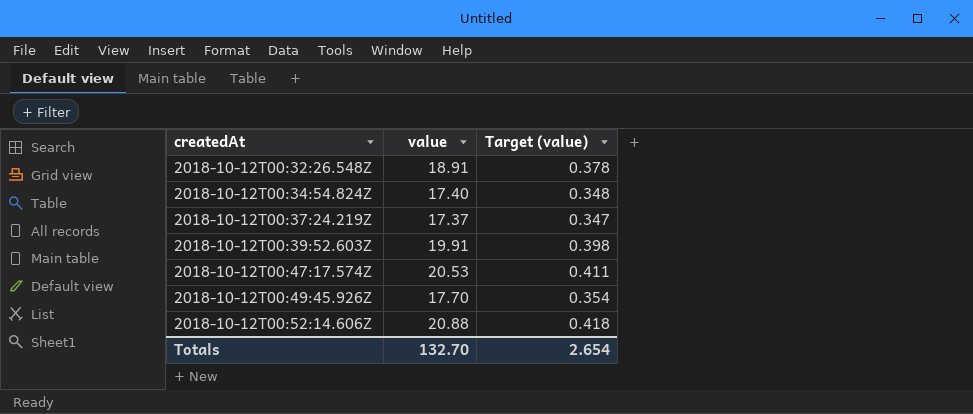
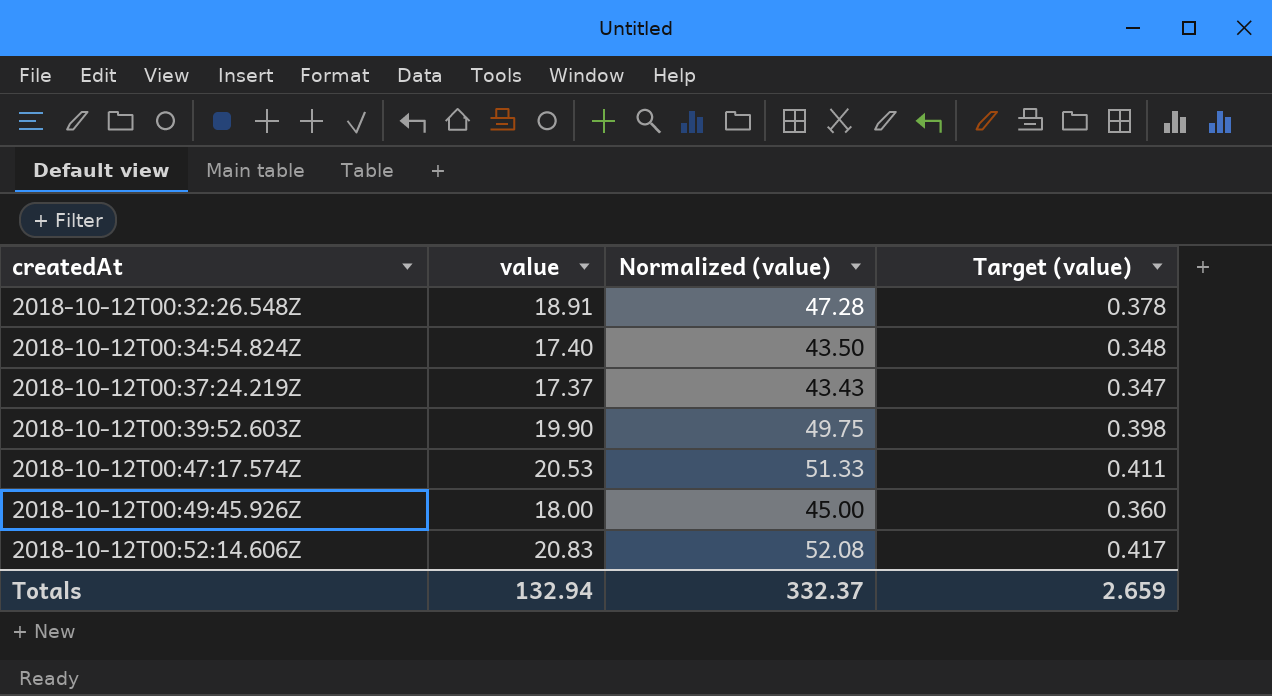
column Normalized (value) | formula: none -> [value] * 2.5
2018-10-12T00:39:52.603Z | value: 19.91 -> 19.90
2018-10-12T00:49:45.926Z | value: 17.70 -> 18.00
2018-10-12T00:49:45.926Z | Target (value): 0.354 -> 0.360
2018-10-12T00:52:14.606Z | value: 20.88 -> 20.83
2018-10-12T00:52:14.606Z | Target (value): 0.418 -> 0.417
Totals | value: 132.70 -> 132.94
Totals | Target (value): 2.654 -> 2.659

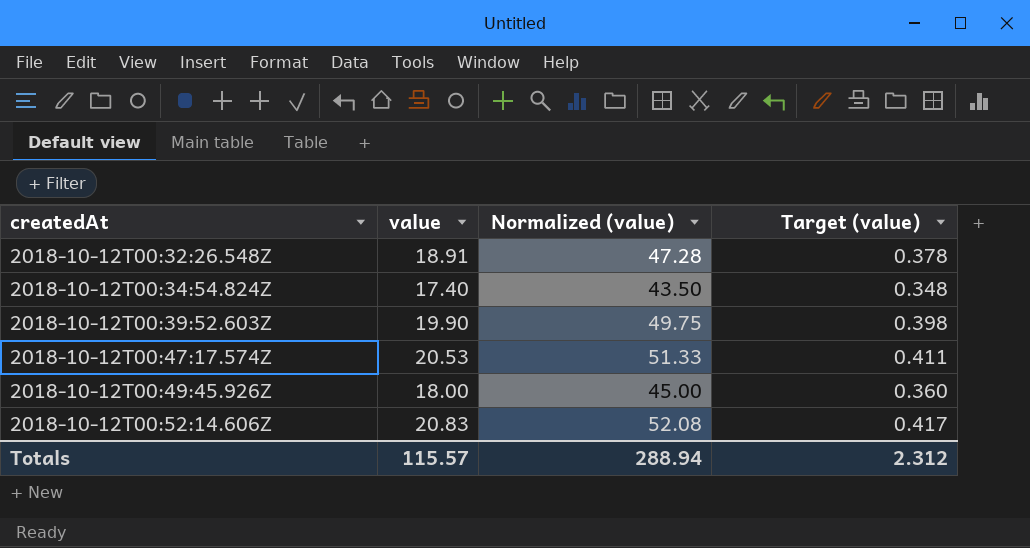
row 2018-10-12T00:37:24.219Z: 17.37 | 43.43 | 0.347 -> none
Totals | value: 132.94 -> 115.57
Totals | Normalized (value): 332.37 -> 288.94
Totals | Target (value): 2.659 -> 2.312

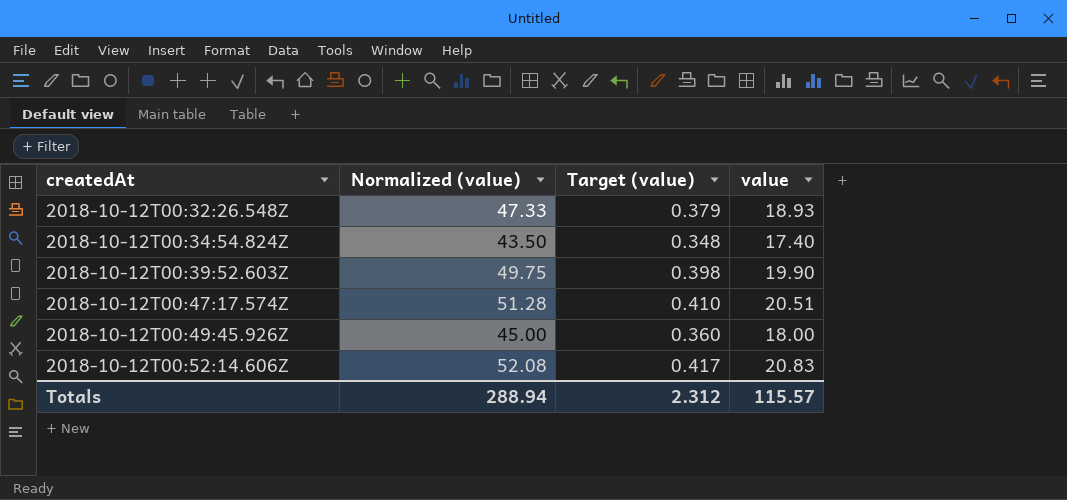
column value | position: 2 -> 4
2018-10-12T00:32:26.548Z | Normalized (value): 47.28 -> 47.33
2018-10-12T00:32:26.548Z | Target (value): 0.378 -> 0.379
2018-10-12T00:32:26.548Z | value: 18.91 -> 18.93
2018-10-12T00:47:17.574Z | Normalized (value): 51.33 -> 51.28
2018-10-12T00:47:17.574Z | Target (value): 0.411 -> 0.410
2018-10-12T00:47:17.574Z | value: 20.53 -> 20.51

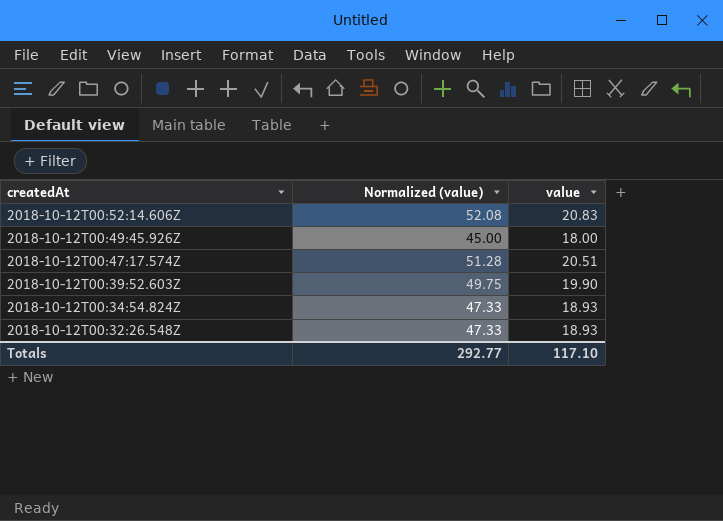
row order: createdAt ascending -> createdAt descending
column Target (value) | formula: [value] * 0.02 -> none
2018-10-12T00:34:54.824Z | Normalized (value): 43.50 -> 47.33
2018-10-12T00:34:54.824Z | value: 17.40 -> 18.93
Totals | Normalized (value): 288.94 -> 292.77
Totals | value: 115.57 -> 117.10

